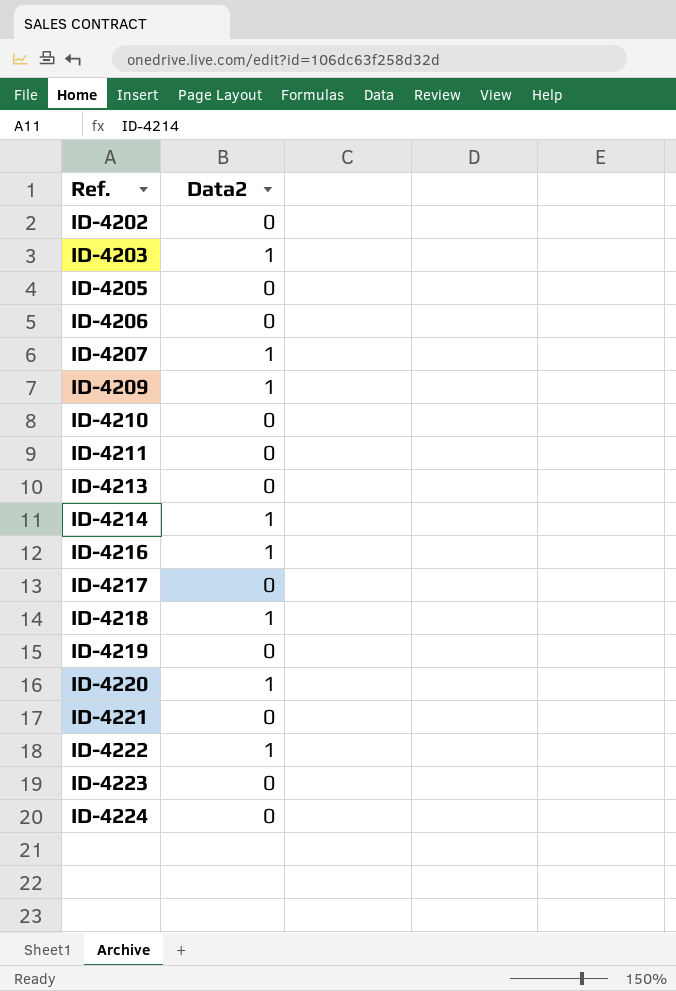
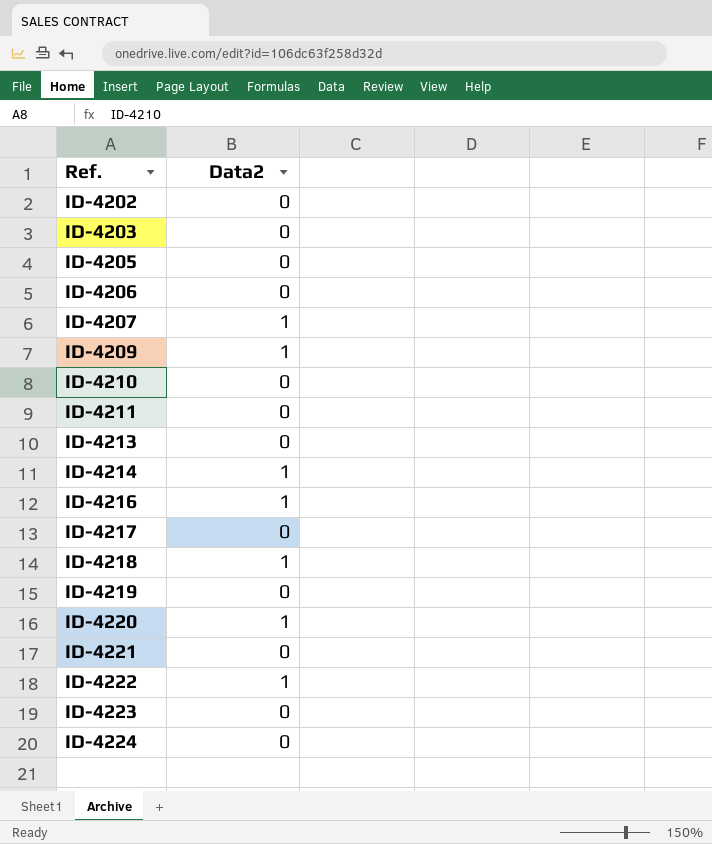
ID-4203 | Data2: 1 -> 0

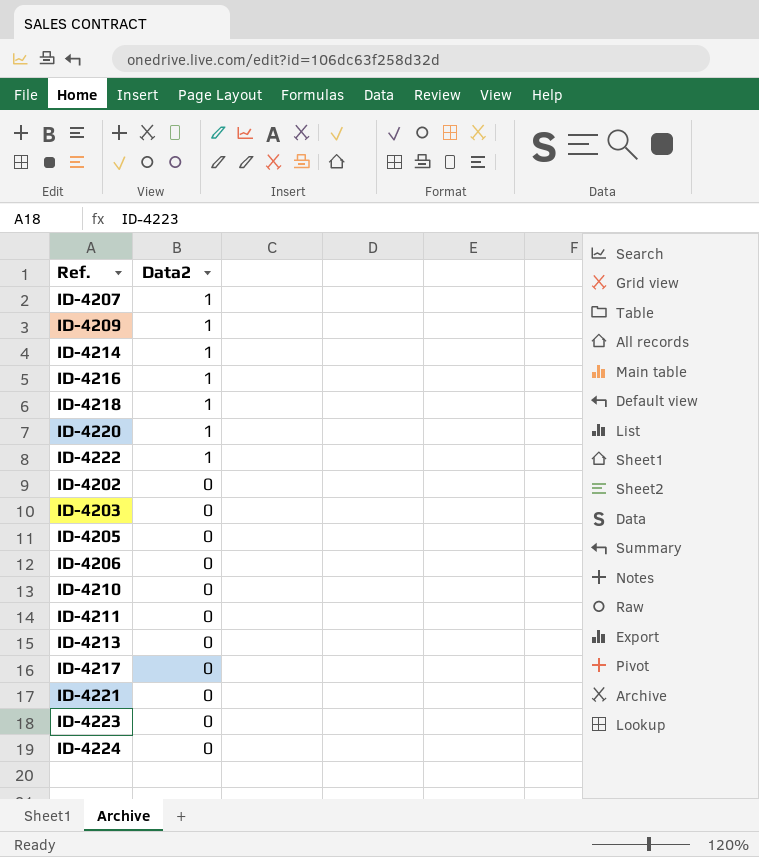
row order: Ref. ascending -> Data2 descending
row ID-4219: 0 -> none

